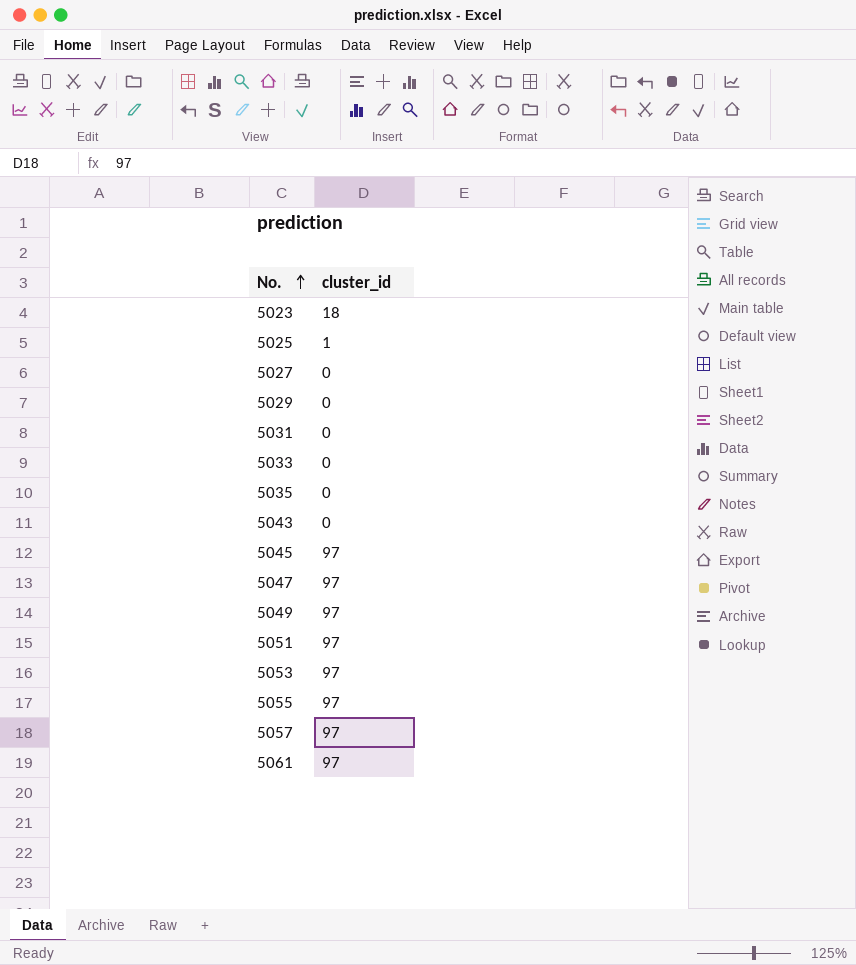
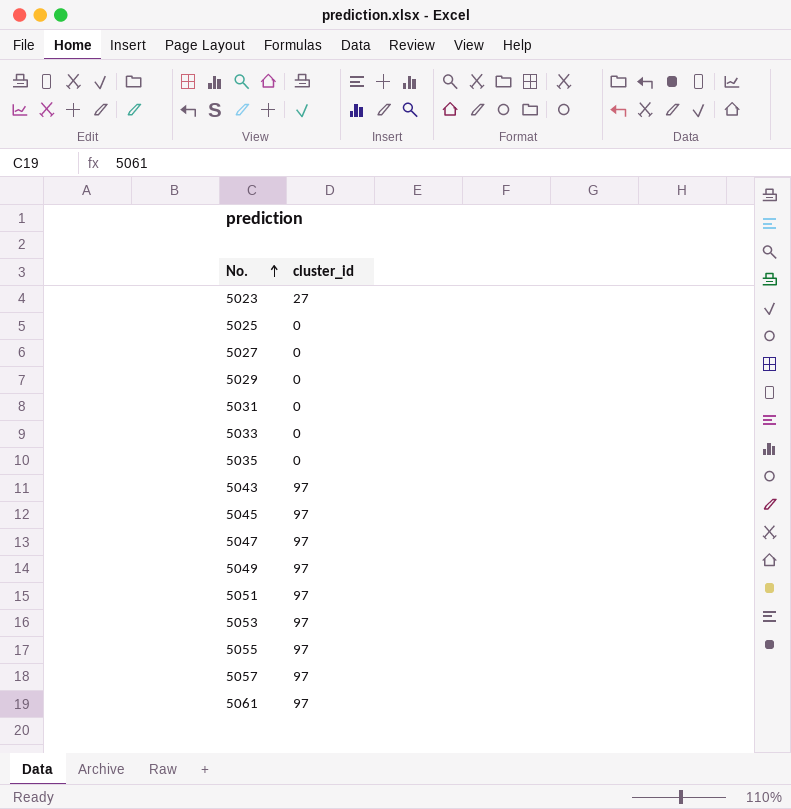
5023 | cluster_id: 18 -> 27
5025 | cluster_id: 1 -> 0
5043 | cluster_id: 0 -> 97

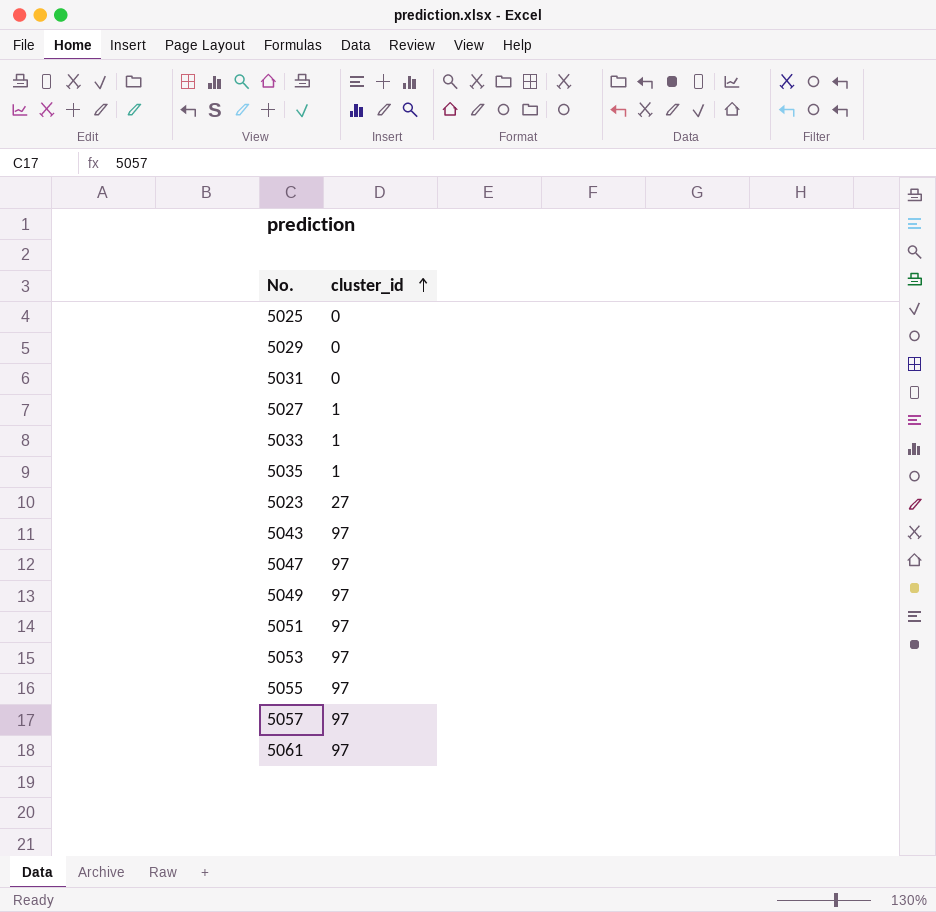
row order: No. ascending -> cluster_id ascending
row 5045: 97 -> none
5027 | cluster_id: 0 -> 1
5033 | cluster_id: 0 -> 1
5035 | cluster_id: 0 -> 1

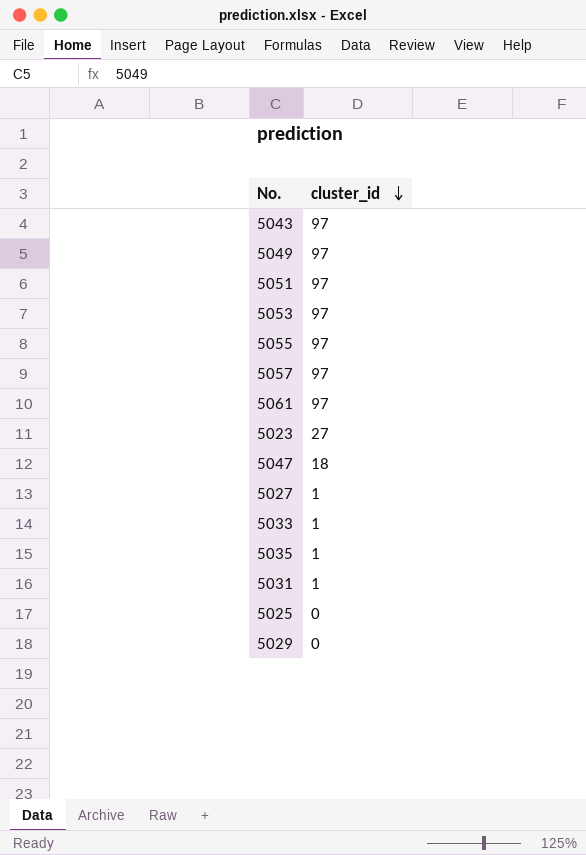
row order: cluster_id ascending -> cluster_id descending
5047 | cluster_id: 97 -> 18
5031 | cluster_id: 0 -> 1

